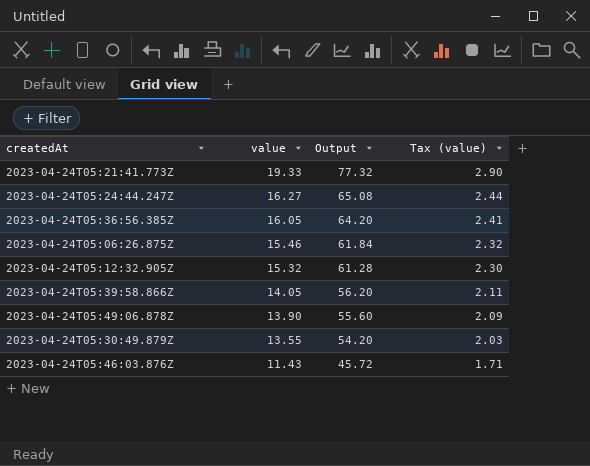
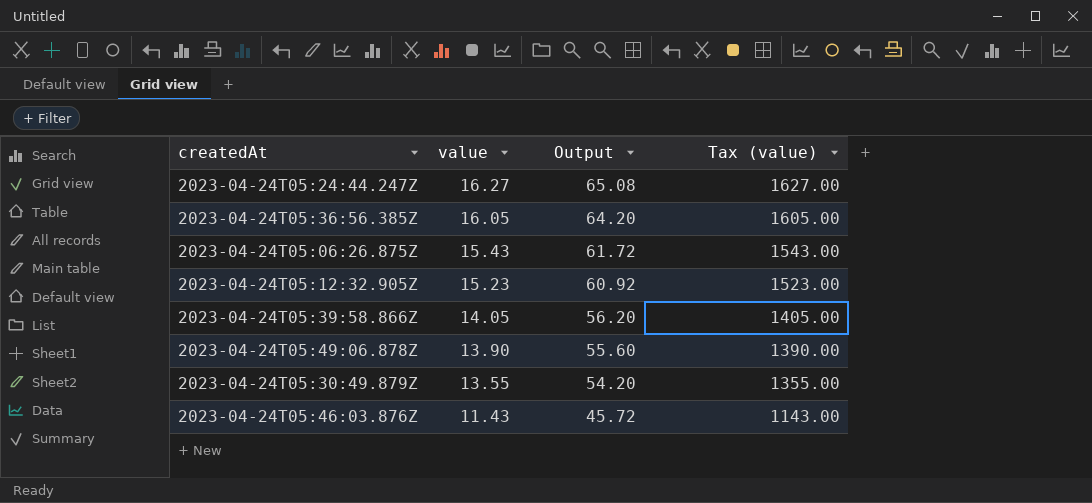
column Tax (value) | formula: [value] * 0.15 -> [value] * 100
row 2023-04-24T05:21:41.773Z: 19.33 | 77.32 | 2.90 -> none
2023-04-24T05:06:26.875Z | value: 15.46 -> 15.43
2023-04-24T05:06:26.875Z | Output: 61.84 -> 61.72
2023-04-24T05:12:32.905Z | value: 15.32 -> 15.23
2023-04-24T05:12:32.905Z | Output: 61.28 -> 60.92

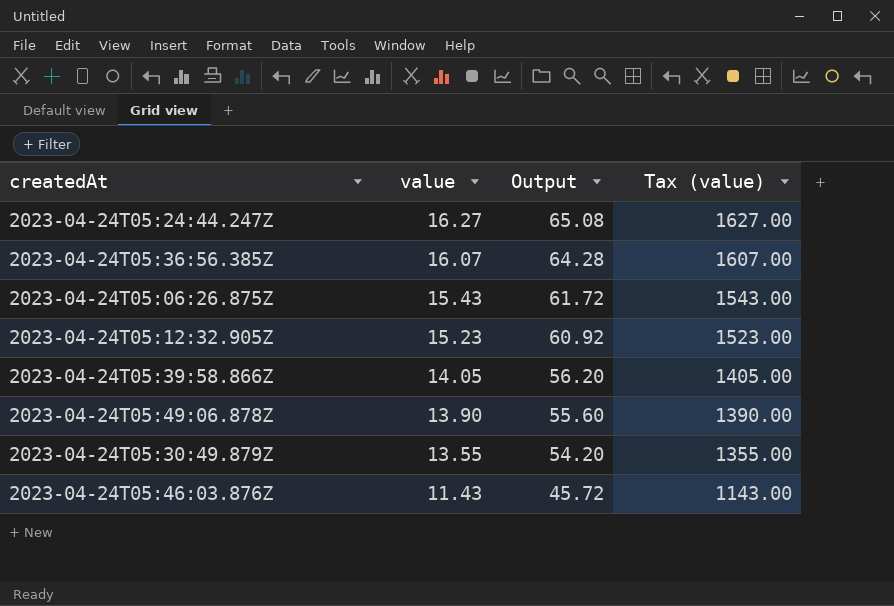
2023-04-24T05:36:56.385Z | value: 16.05 -> 16.07
2023-04-24T05:36:56.385Z | Output: 64.20 -> 64.28
2023-04-24T05:36:56.385Z | Tax (value): 1605.00 -> 1607.00

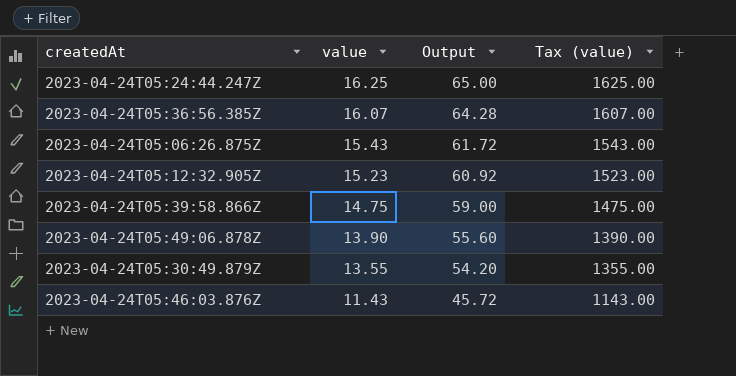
2023-04-24T05:24:44.247Z | value: 16.27 -> 16.25
2023-04-24T05:24:44.247Z | Output: 65.08 -> 65.00
2023-04-24T05:24:44.247Z | Tax (value): 1627.00 -> 1625.00
2023-04-24T05:39:58.866Z | value: 14.05 -> 14.75
2023-04-24T05:39:58.866Z | Output: 56.20 -> 59.00
2023-04-24T05:39:58.866Z | Tax (value): 1405.00 -> 1475.00

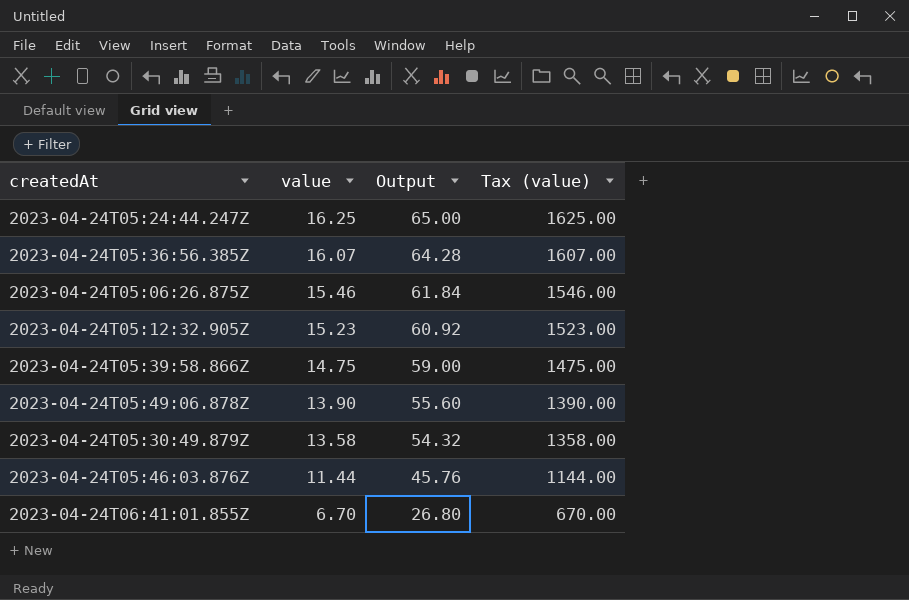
2023-04-24T05:06:26.875Z | value: 15.43 -> 15.46
2023-04-24T05:06:26.875Z | Output: 61.72 -> 61.84
2023-04-24T05:06:26.875Z | Tax (value): 1543.00 -> 1546.00
2023-04-24T05:30:49.879Z | value: 13.55 -> 13.58
2023-04-24T05:30:49.879Z | Output: 54.20 -> 54.32
2023-04-24T05:30:49.879Z | Tax (value): 1355.00 -> 1358.00
2023-04-24T05:46:03.876Z | value: 11.43 -> 11.44
2023-04-24T05:46:03.876Z | Output: 45.72 -> 45.76
2023-04-24T05:46:03.876Z | Tax (value): 1143.00 -> 1144.00
row 2023-04-24T06:41:01.855Z: none -> 6.70 | 26.80 | 670.00

